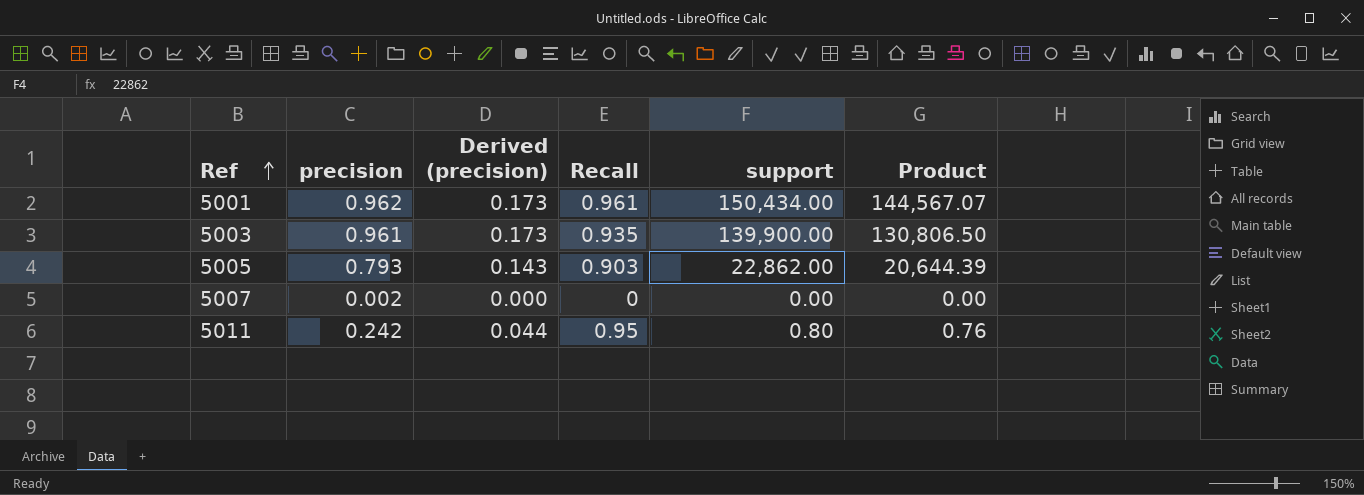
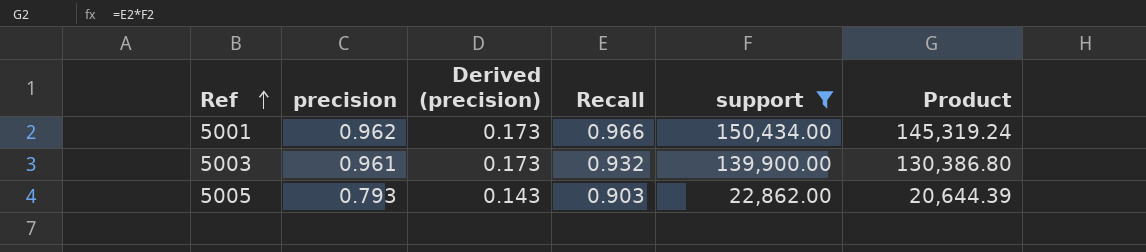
filter: none -> support >= 22,862.00
5001 | Recall: 0.961 -> 0.966
5001 | Product: 144,567.07 -> 145,319.24
5003 | Recall: 0.935 -> 0.932
5003 | Product: 130,806.50 -> 130,386.80

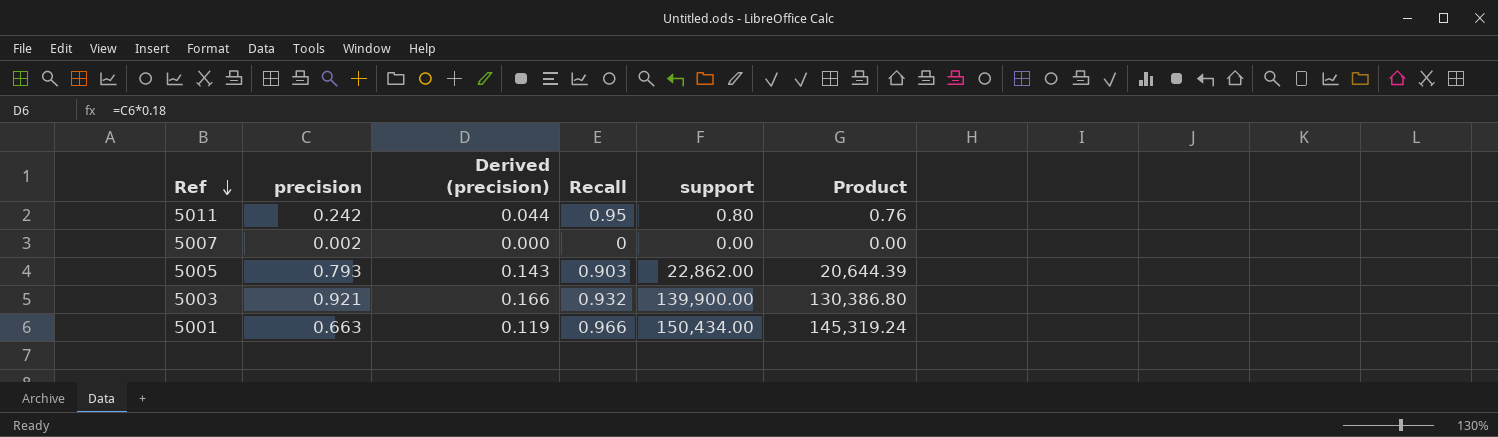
filter: support >= 22,862.00 -> none
row order: Ref ascending -> Ref descending
5003 | precision: 0.961 -> 0.921
5003 | Derived (precision): 0.173 -> 0.166
5001 | precision: 0.962 -> 0.663
5001 | Derived (precision): 0.173 -> 0.119

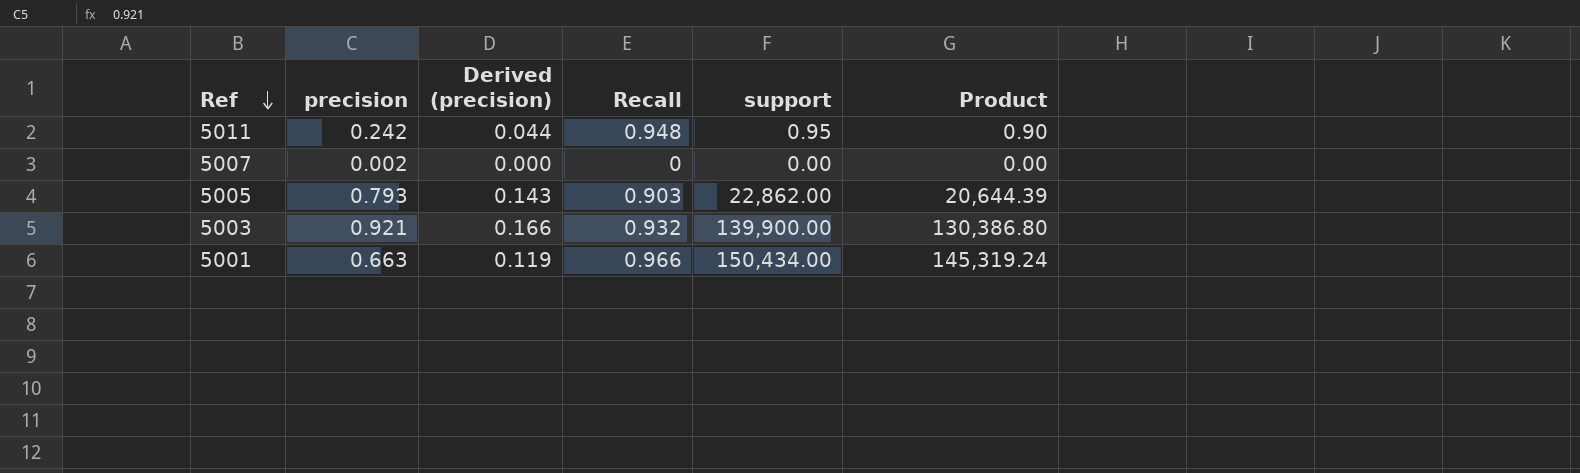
5011 | Recall: 0.95 -> 0.948
5011 | support: 0.80 -> 0.95
5011 | Product: 0.76 -> 0.90

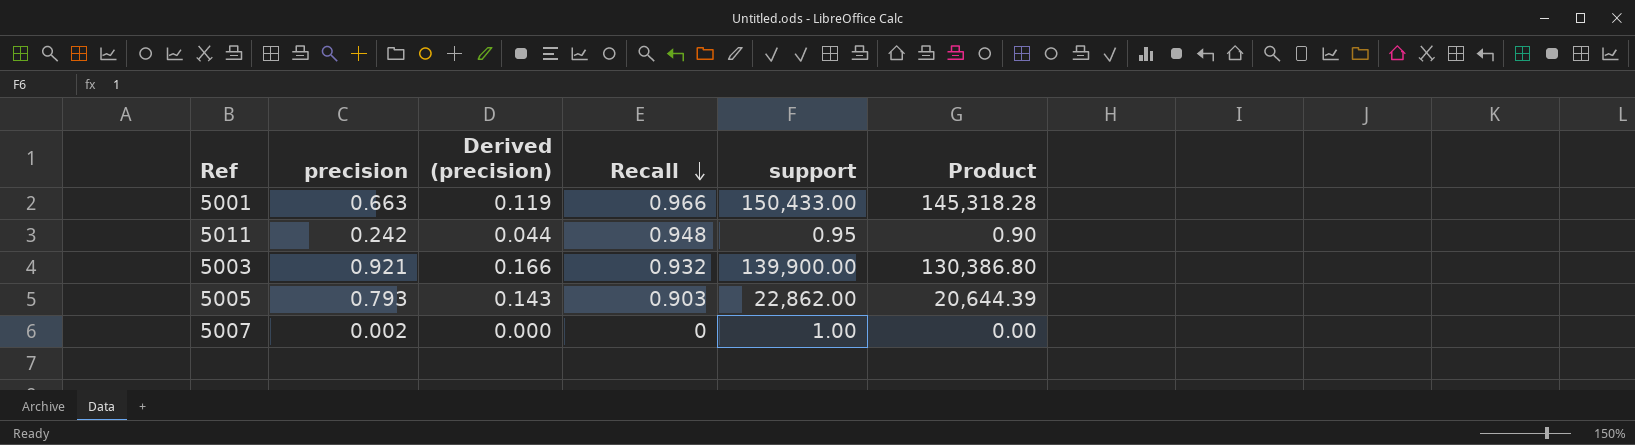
row order: Ref descending -> Recall descending
5001 | support: 150,434.00 -> 150,433.00
5001 | Product: 145,319.24 -> 145,318.28
5007 | support: 0.00 -> 1.00

